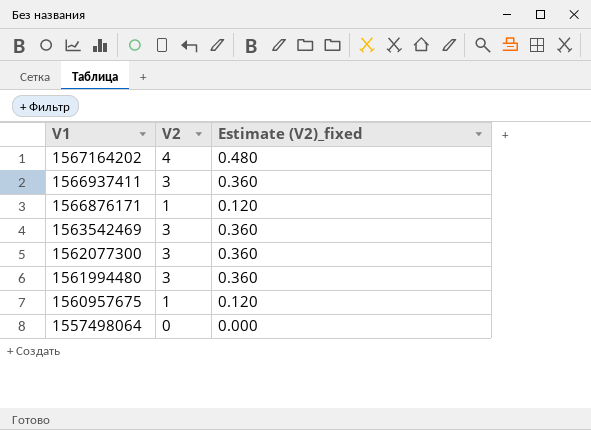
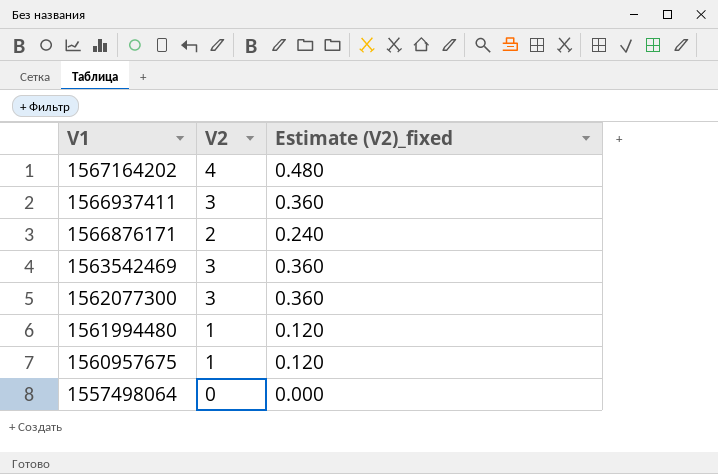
1566876171 | V2: 1 -> 2
1566876171 | Estimate (V2)_fixed: 0.120 -> 0.240
1561994480 | V2: 3 -> 1
1561994480 | Estimate (V2)_fixed: 0.360 -> 0.120

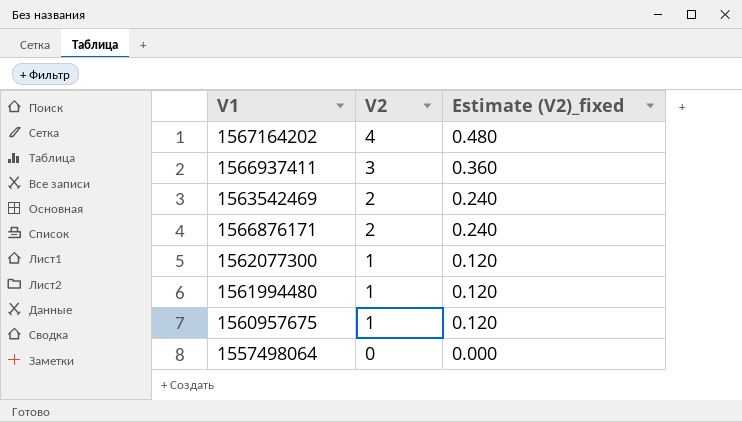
row order: V1 descending -> V2 descending
1563542469 | V2: 3 -> 2
1563542469 | Estimate (V2)_fixed: 0.360 -> 0.240
1562077300 | V2: 3 -> 1
1562077300 | Estimate (V2)_fixed: 0.360 -> 0.120

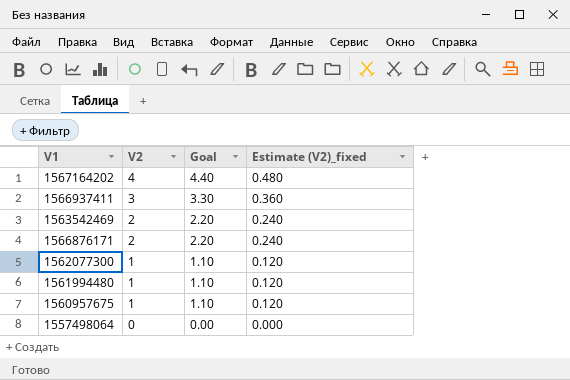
column Goal | formula: none -> [V2] * 1.1

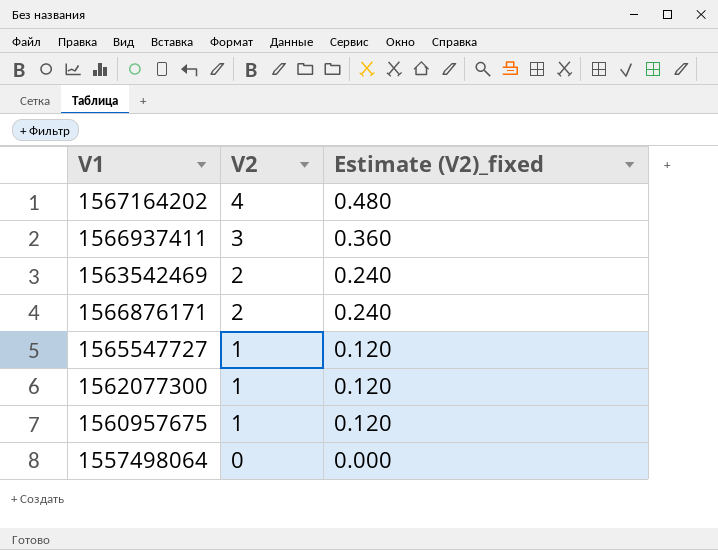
column Goal | formula: [V2] * 1.1 -> none
row 1561994480: 1 | 1.10 | 0.120 -> none
row 1565547727: none -> 1 | 0.120

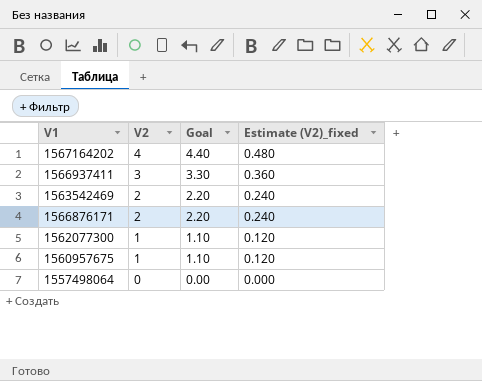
column Goal | formula: none -> [V2] * 1.1
row 1565547727: 1 | 0.120 -> none

